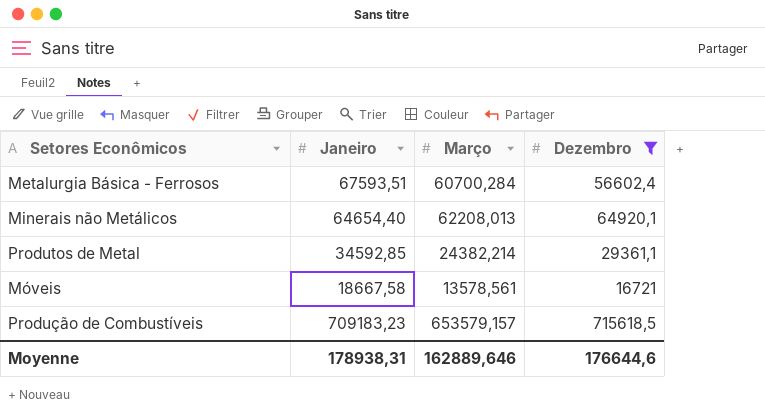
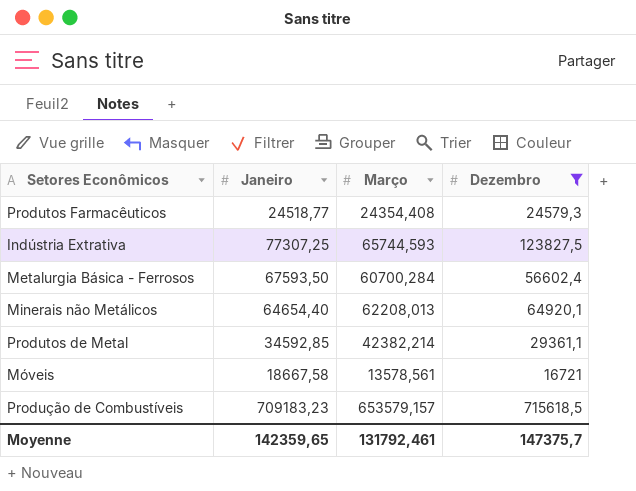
row Produtos Farmacêuticos: none -> 24518,77 | 24354,408 | 24579,3
row Indústria Extrativa: none -> 77307,25 | 65744,593 | 123827,5
Metalurgia Básica - Ferrosos | Janeiro: 67593,51 -> 67593,50
Produtos de Metal | Março: 24382,214 -> 42382,214
Moyenne | Janeiro: 178938,31 -> 142359,65
Moyenne | Março: 162889,646 -> 131792,461
Moyenne | Dezembro: 176644,6 -> 147375,7

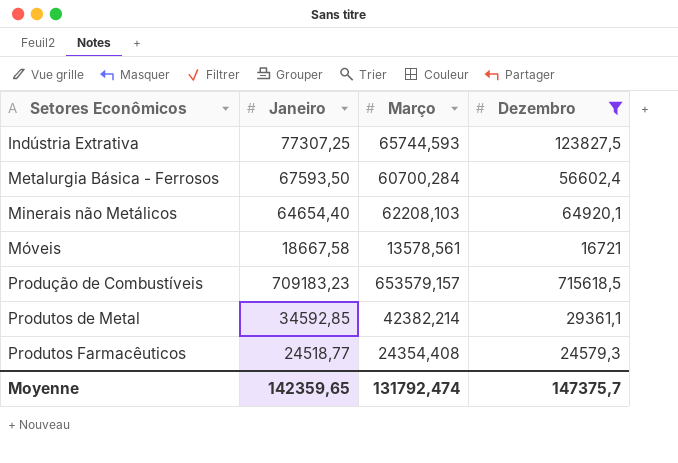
row order: none -> Setores Econômicos ascending
Minerais não Metálicos | Março: 62208,013 -> 62208,103
Moyenne | Março: 131792,461 -> 131792,474

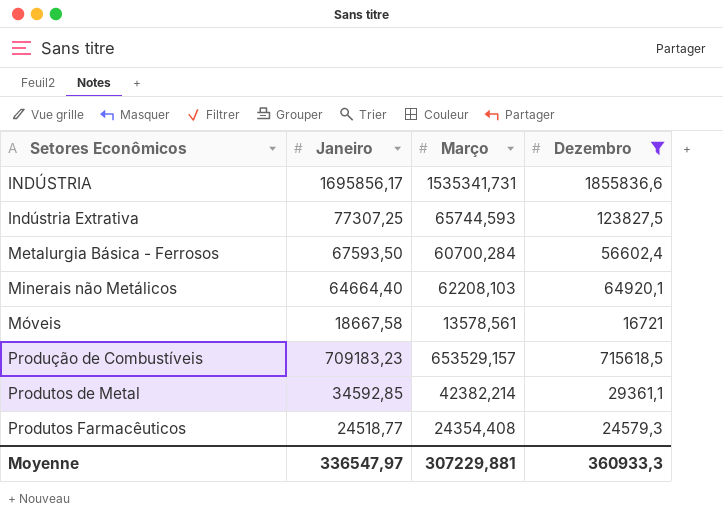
row INDÚSTRIA: none -> 1695856,17 | 1535341,731 | 1855836,6
Minerais não Metálicos | Janeiro: 64654,40 -> 64664,40
Produção de Combustíveis | Março: 653579,157 -> 653529,157
Moyenne | Janeiro: 142359,65 -> 336547,97
Moyenne | Março: 131792,474 -> 307229,881
Moyenne | Dezembro: 147375,7 -> 360933,3

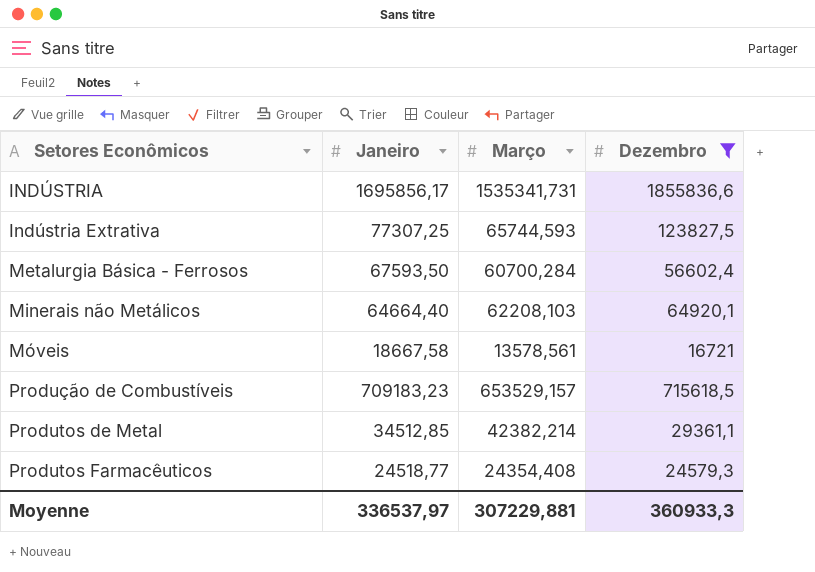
Produtos de Metal | Janeiro: 34592,85 -> 34512,85
Moyenne | Janeiro: 336547,97 -> 336537,97

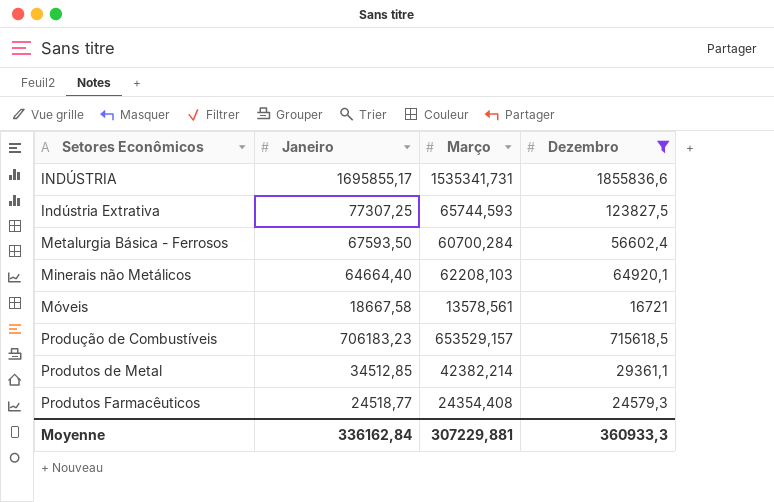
INDÚSTRIA | Janeiro: 1695856,17 -> 1695855,17
Produção de Combustíveis | Janeiro: 709183,23 -> 706183,23
Moyenne | Janeiro: 336537,97 -> 336162,84

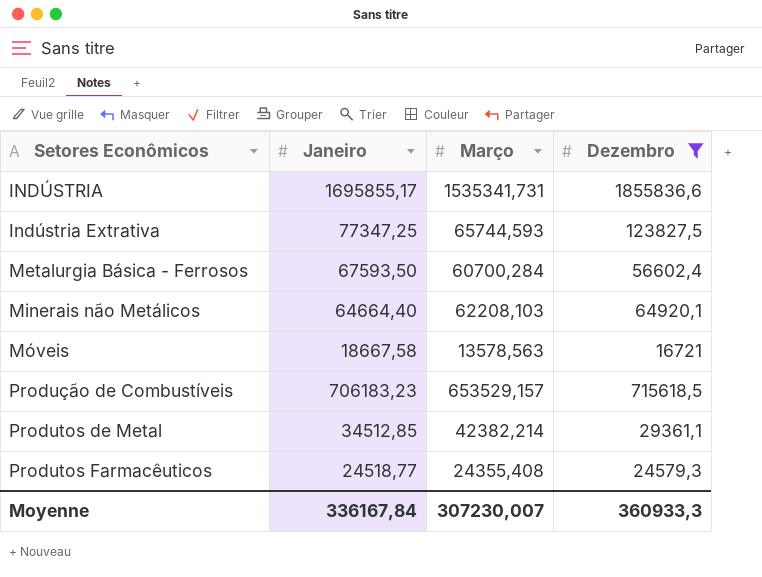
Indústria Extrativa | Janeiro: 77307,25 -> 77347,25
Móveis | Março: 13578,561 -> 13578,563
Produtos Farmacêuticos | Março: 24354,408 -> 24355,408
Moyenne | Janeiro: 336162,84 -> 336167,84
Moyenne | Março: 307229,881 -> 307230,007

